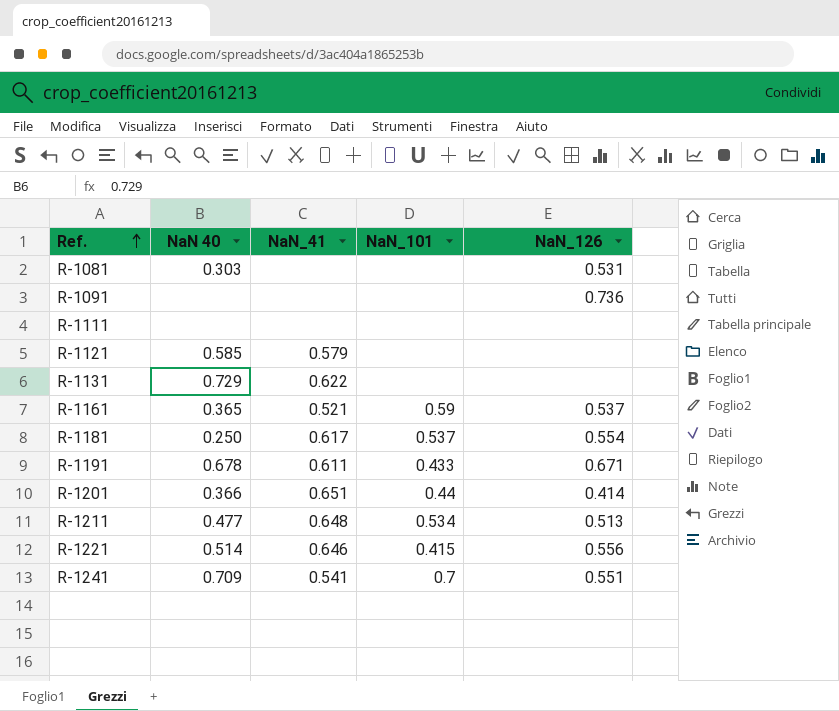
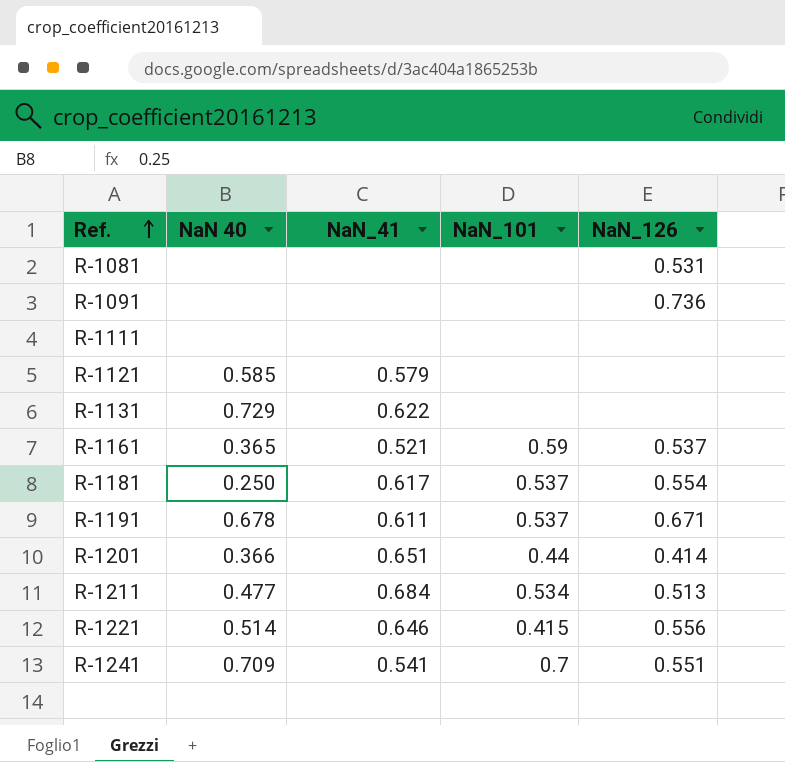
R-1081 | NaN 40: 0.303 -> none
R-1191 | NaN_101: 0.433 -> 0.537
R-1211 | NaN_41: 0.648 -> 0.684

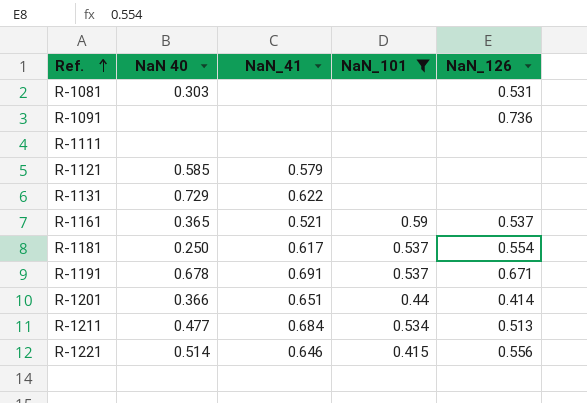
filter: none -> NaN_101 != 0.7
R-1081 | NaN 40: none -> 0.303
R-1191 | NaN_41: 0.611 -> 0.691

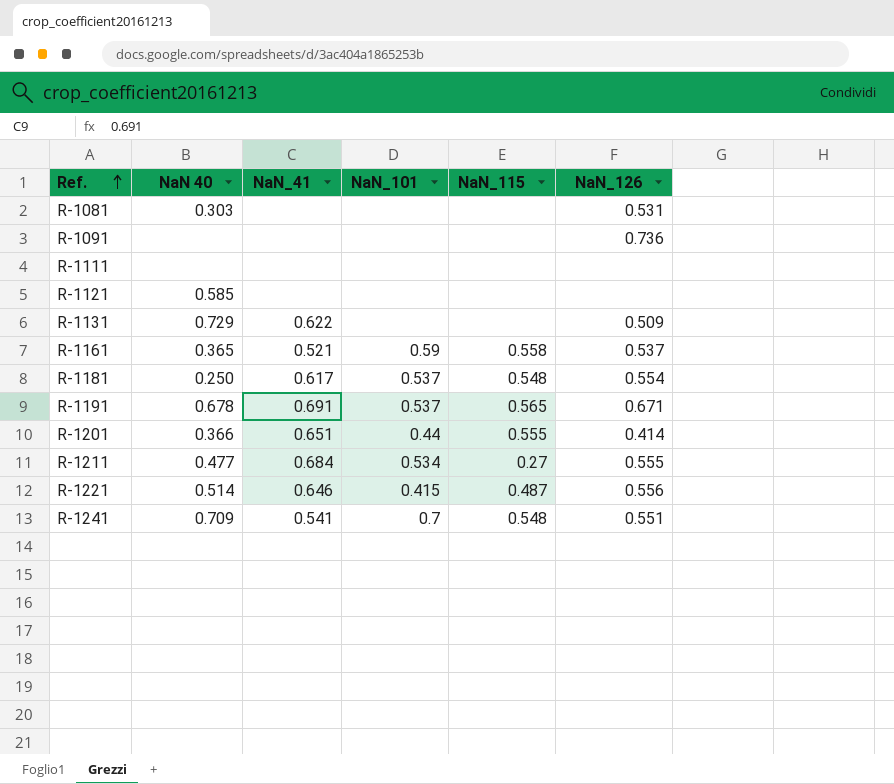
filter: NaN_101 != 0.7 -> none
column NaN_115 | position: none -> 5
R-1121 | NaN_41: 0.579 -> none
R-1131 | NaN_126: none -> 0.509
R-1211 | NaN_126: 0.513 -> 0.555

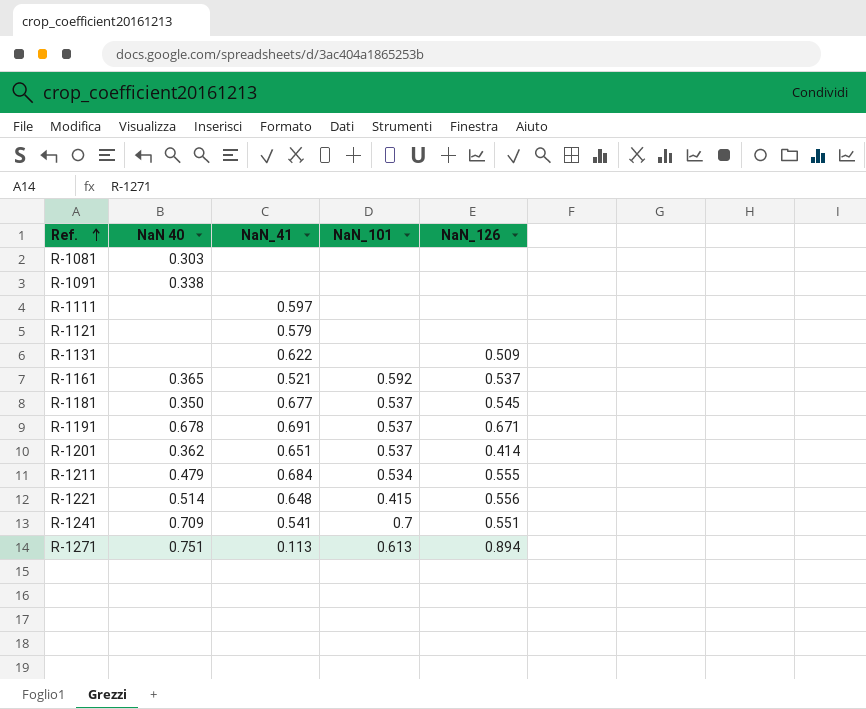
column NaN_115 | position: 5 -> none
R-1081 | NaN_126: 0.531 -> none
R-1091 | NaN 40: none -> 0.338
R-1091 | NaN_126: 0.736 -> none
R-1111 | NaN_41: none -> 0.597
R-1121 | NaN 40: 0.585 -> none
R-1121 | NaN_41: none -> 0.579
R-1131 | NaN 40: 0.729 -> none
R-1161 | NaN_101: 0.59 -> 0.592
R-1181 | NaN 40: 0.250 -> 0.350
R-1181 | NaN_41: 0.617 -> 0.677
R-1181 | NaN_126: 0.554 -> 0.545
R-1201 | NaN 40: 0.366 -> 0.362
R-1201 | NaN_101: 0.44 -> 0.537
R-1211 | NaN 40: 0.477 -> 0.479
R-1221 | NaN_41: 0.646 -> 0.648
row R-1271: none -> 0.751 | 0.113 | 0.613 | 0.894

